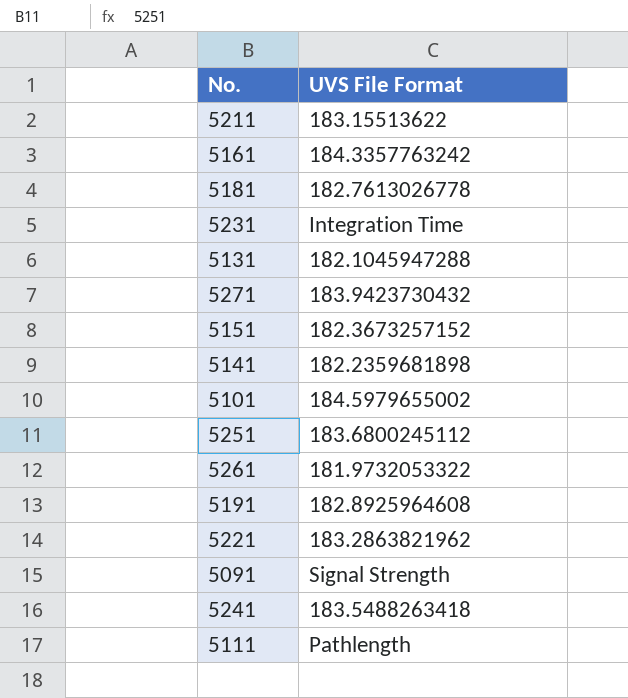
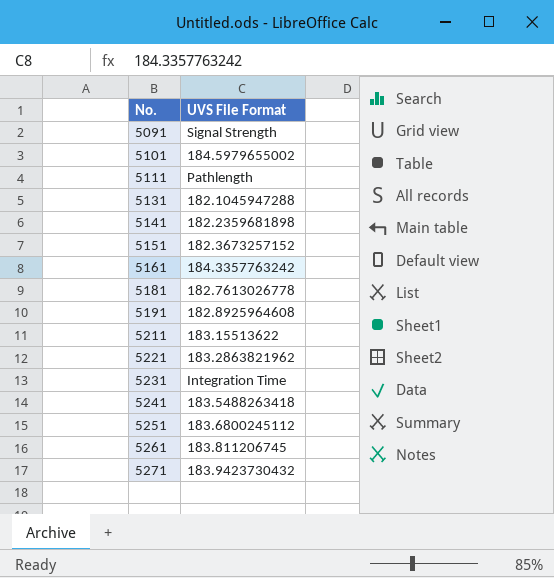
row order: none -> No. ascending
5261 | UVS File Format: 181.9732053322 -> 183.811206745

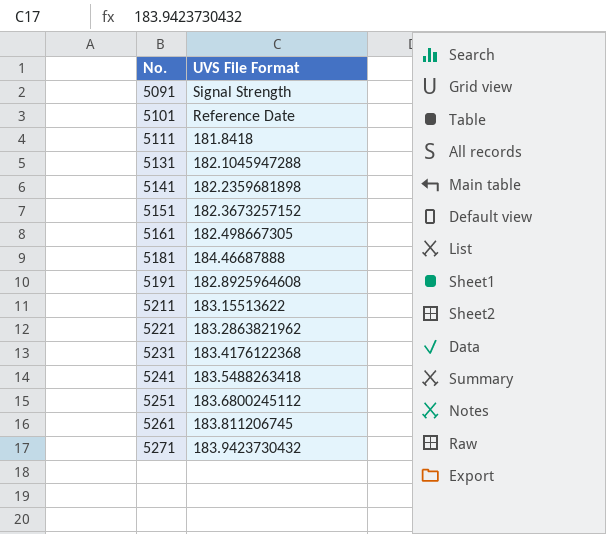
5101 | UVS File Format: 184.5979655002 -> Reference Date
5111 | UVS File Format: Pathlength -> 181.8418
5161 | UVS File Format: 184.3357763242 -> 182.498667305
5181 | UVS File Format: 182.7613026778 -> 184.46687888
5231 | UVS File Format: Integration Time -> 183.4176122368

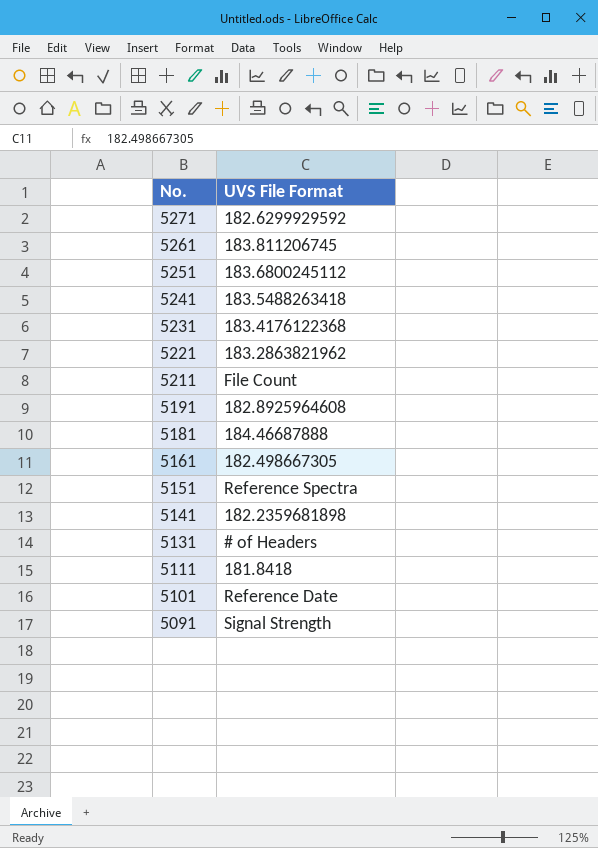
row order: No. ascending -> No. descending
5271 | UVS File Format: 183.9423730432 -> 182.6299929592
5211 | UVS File Format: 183.15513622 -> File Count
5151 | UVS File Format: 182.3673257152 -> Reference Spectra
5131 | UVS File Format: 182.1045947288 -> # of Headers

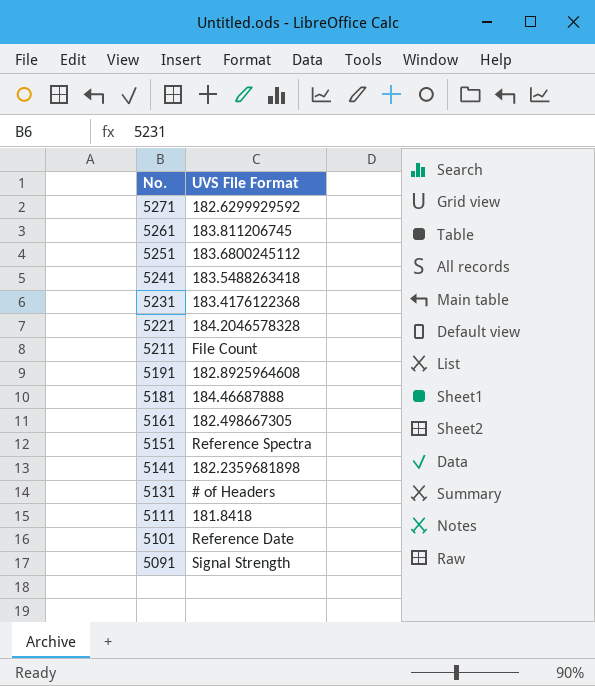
5221 | UVS File Format: 183.2863821962 -> 184.2046578328

